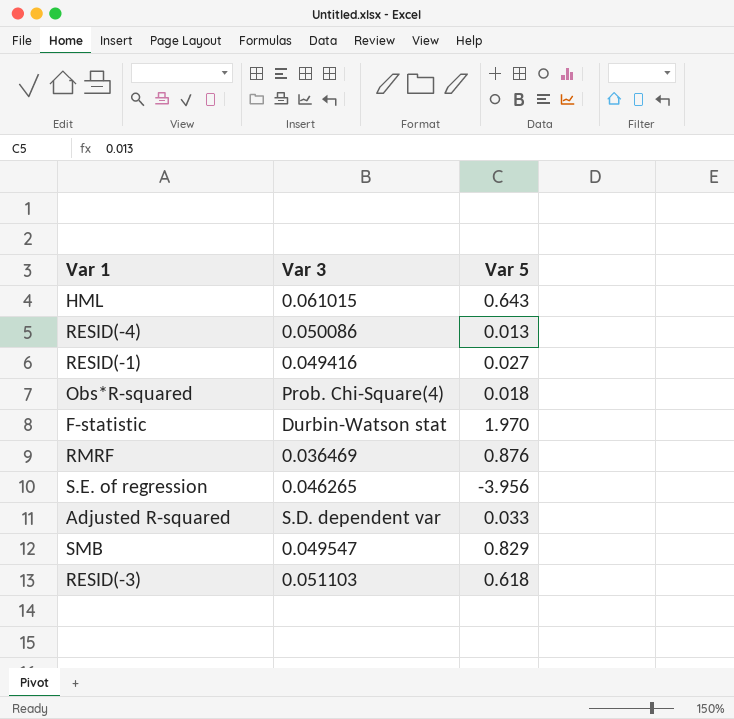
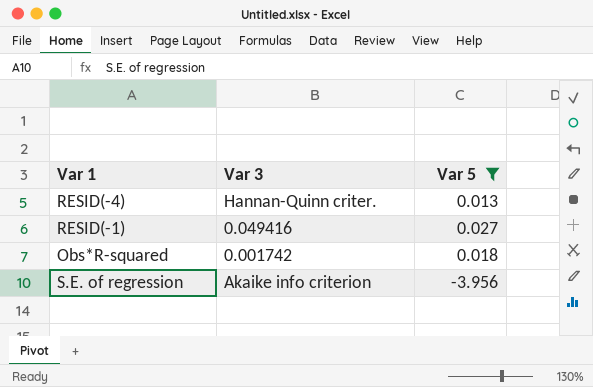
filter: none -> Var 5 <= 0.027
RESID(-4) | Var 3: 0.050086 -> Hannan-Quinn criter.
Obs*R-squared | Var 3: Prob. Chi-Square(4) -> 0.001742
S.E. of regression | Var 3: 0.046265 -> Akaike info criterion

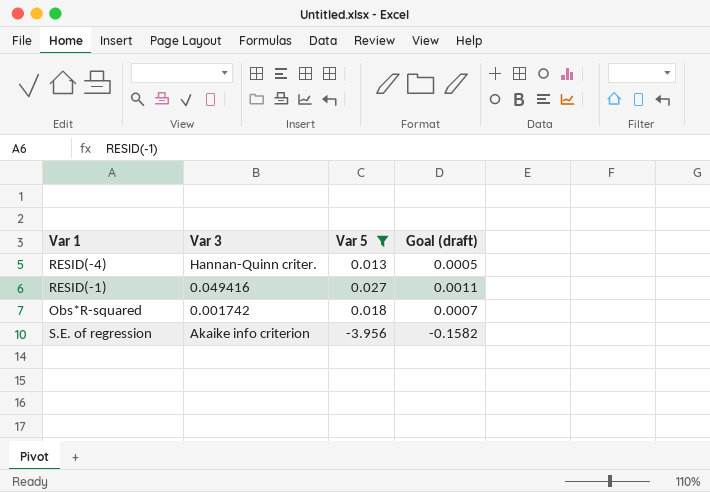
column Goal (draft) | formula: none -> [Var 5] * 0.04

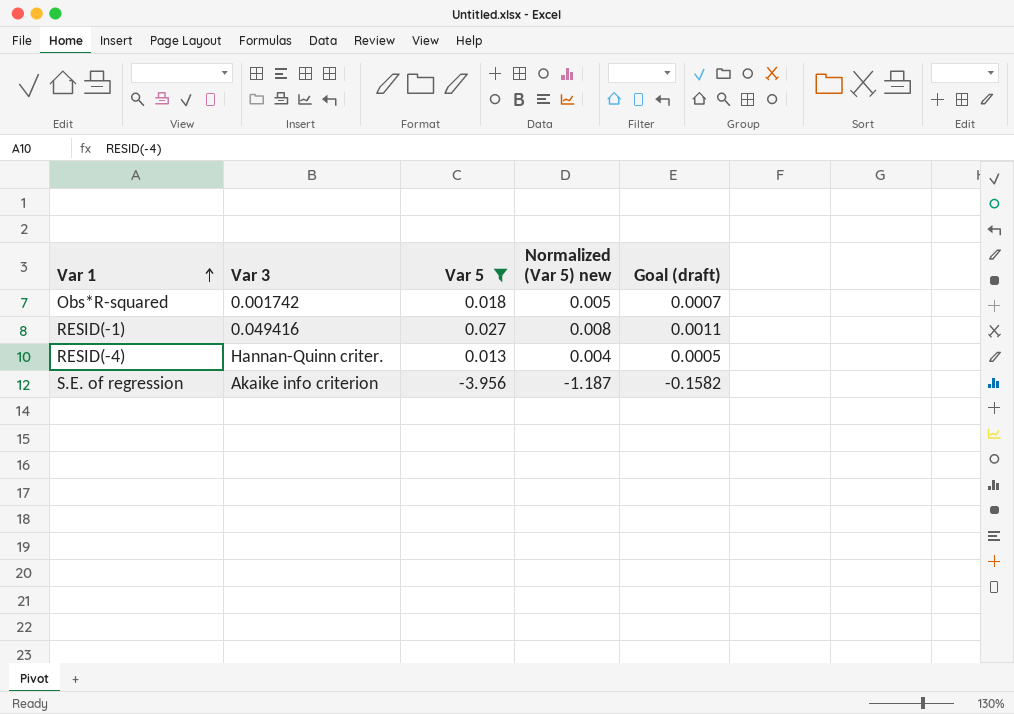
row order: none -> Var 1 ascending
column Normalized (Var 5) new | formula: none -> [Var 5] * 0.3

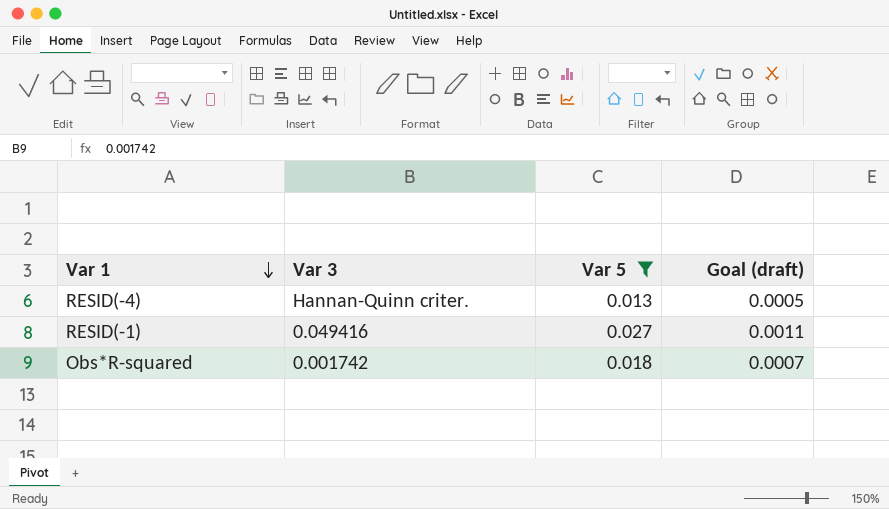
row order: Var 1 ascending -> Var 1 descending
column Normalized (Var 5) new | formula: [Var 5] * 0.3 -> none
row S.E. of regression: Akaike info criterion | -3.956 | -1.187 | -0.1582 -> none

